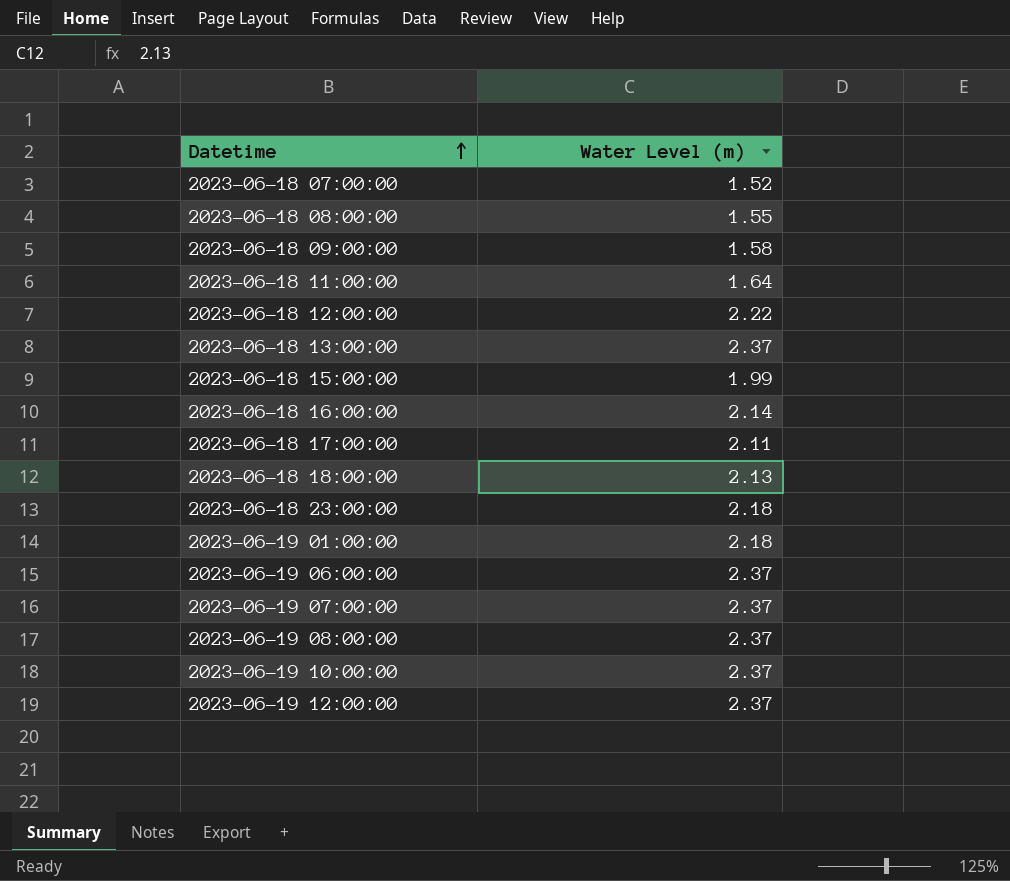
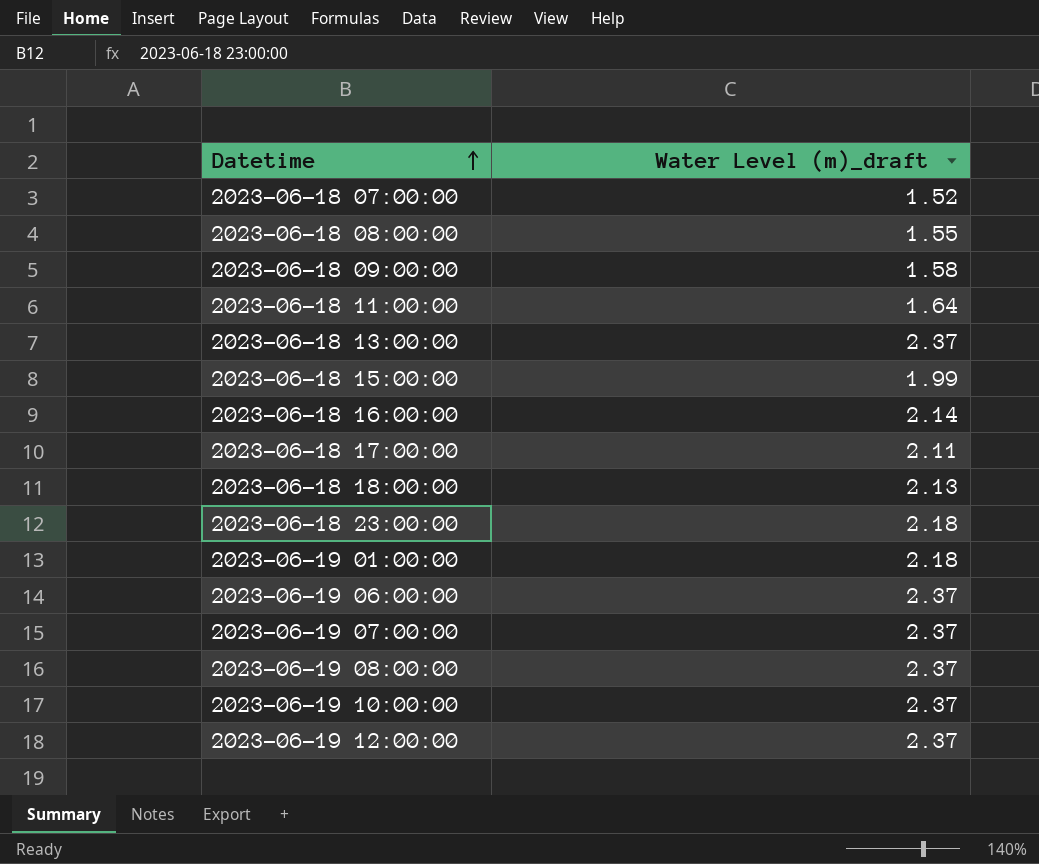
column name: Water Level (m) -> Water Level (m)_draft
row 2023-06-18 12:00:00: 2.22 -> none

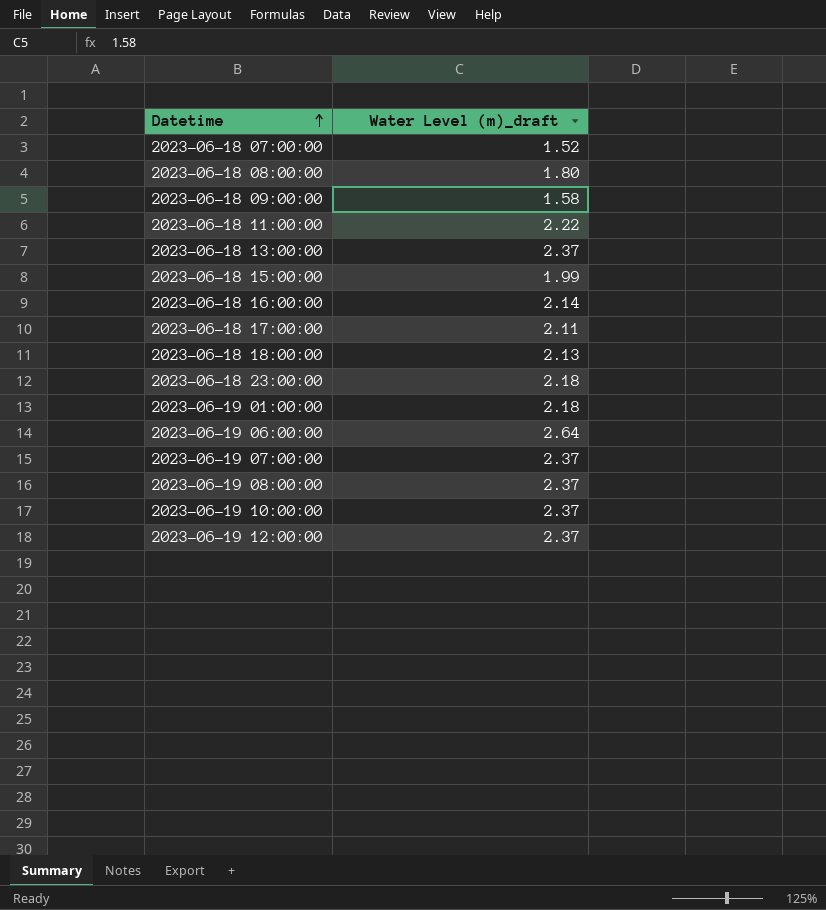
2023-06-18 08:00:00 | Water Level (m)_draft: 1.55 -> 1.80
2023-06-18 11:00:00 | Water Level (m)_draft: 1.64 -> 2.22
2023-06-19 06:00:00 | Water Level (m)_draft: 2.37 -> 2.64

